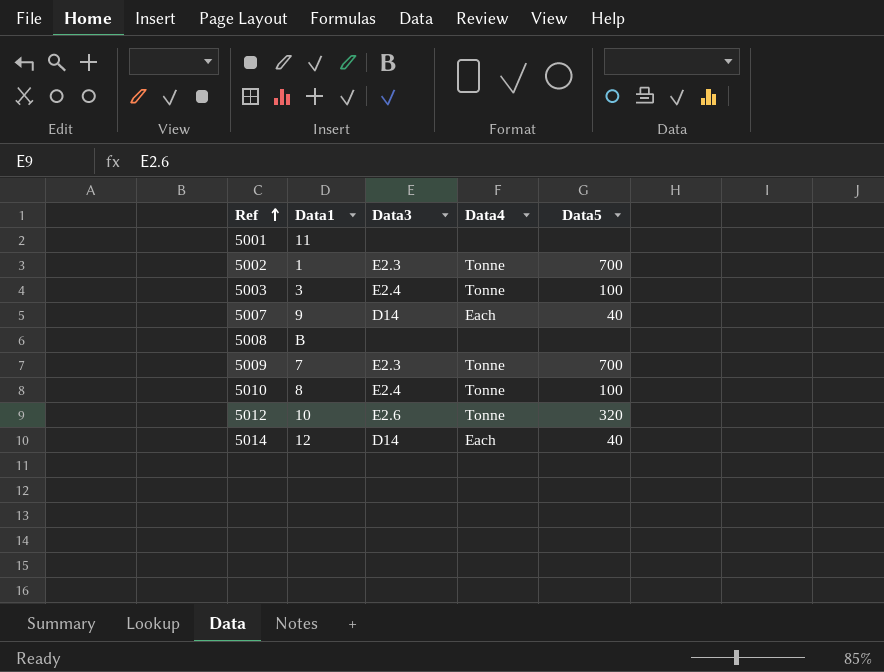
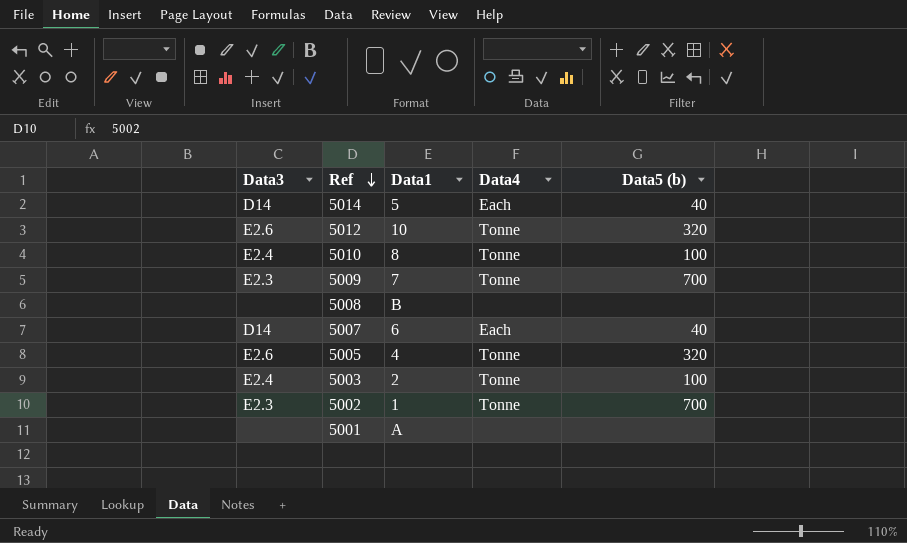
row order: Ref ascending -> Ref descending
column Data3 | position: 3 -> 1
column name: Data5 -> Data5 (b)
5014 | Data1: 12 -> 5
5007 | Data1: 9 -> 6
row 5005: none -> E2.6 | 4 | Tonne | 320
5003 | Data1: 3 -> 2
5001 | Data1: 11 -> A

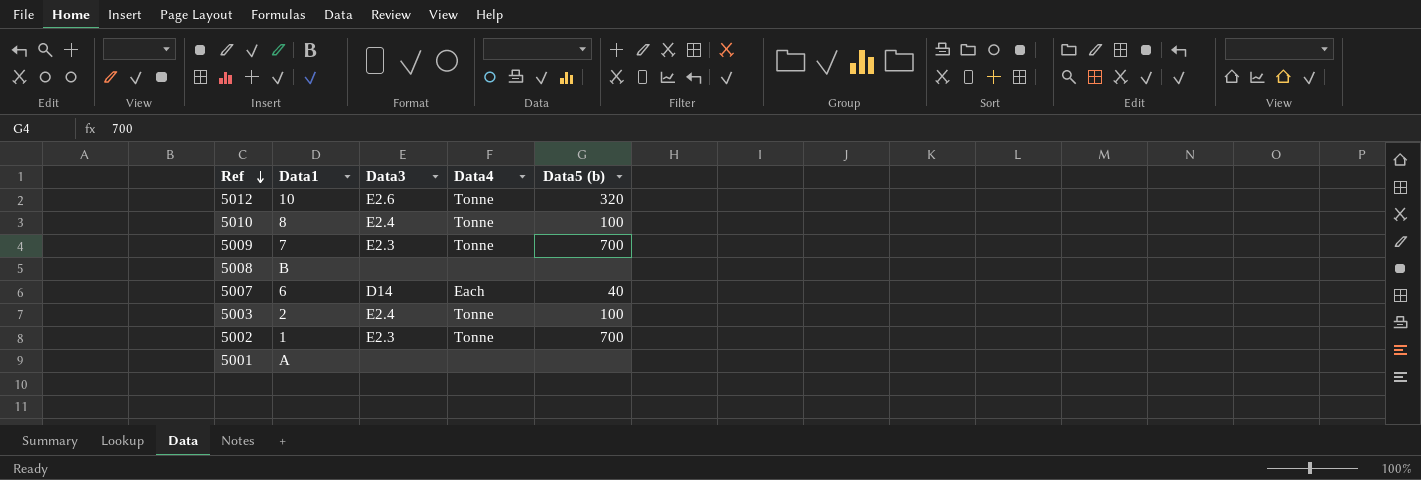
column Data3 | position: 1 -> 3
row 5014: D14 | 5 | Each | 40 -> none
row 5005: E2.6 | 4 | Tonne | 320 -> none

